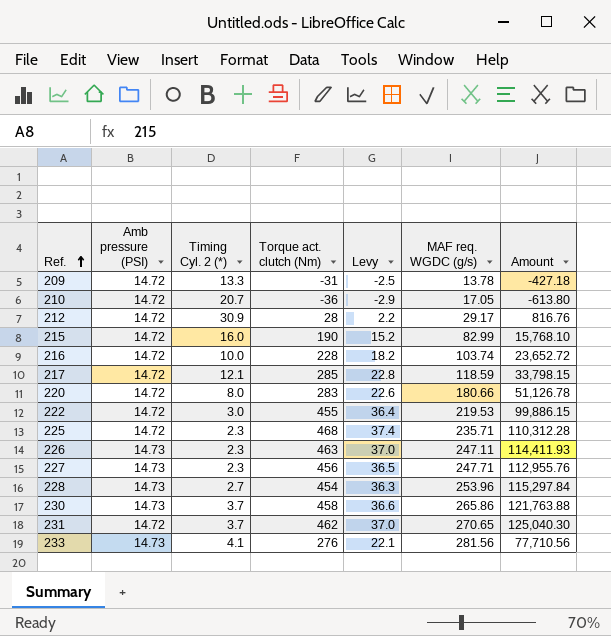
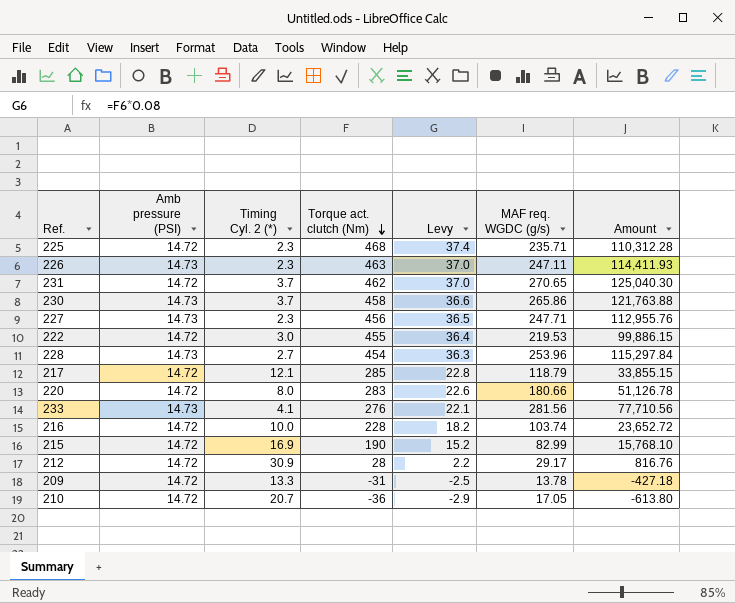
row order: Ref. ascending -> Torque act. clutch (Nm) descending
217 | MAF req. WGDC (g/s): 118.59 -> 118.79
217 | Amount: 33,798.15 -> 33,855.15
215 | Timing Cyl. 2 (*): 16.0 -> 16.9

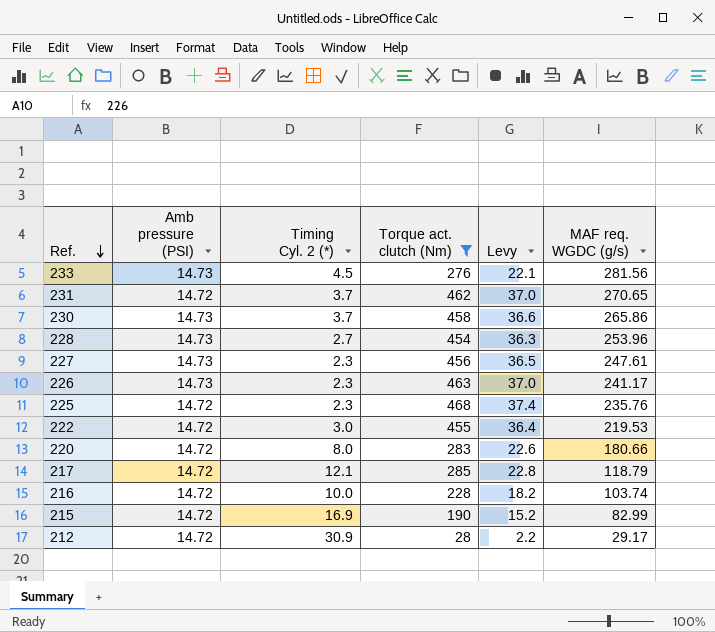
filter: none -> Torque act. clutch (Nm) >= 28
row order: Torque act. clutch (Nm) descending -> Ref. descending
column Amount | formula: [Torque act. clutch (Nm)] * [MAF req. WGDC (g/s)] -> none
233 | Timing Cyl. 2 (*): 4.1 -> 4.5
227 | MAF req. WGDC (g/s): 247.71 -> 247.61
226 | MAF req. WGDC (g/s): 247.11 -> 241.17
225 | MAF req. WGDC (g/s): 235.71 -> 235.76

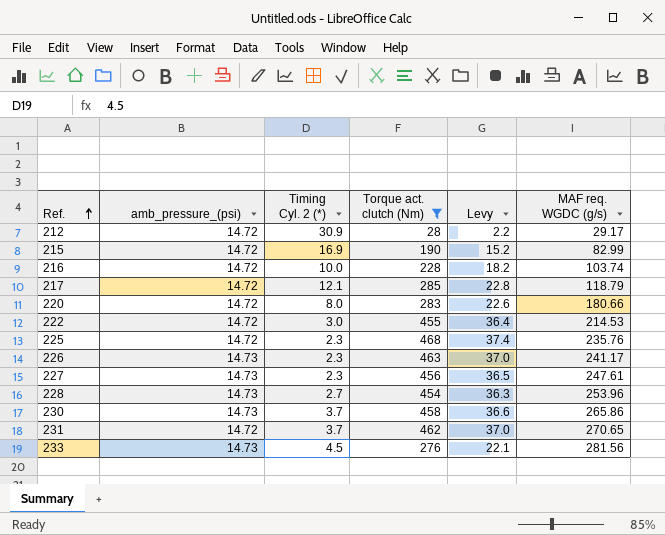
row order: Ref. descending -> Ref. ascending
column name: Amb pressure (PSI) -> amb_pressure_(psi)
222 | MAF req. WGDC (g/s): 219.53 -> 214.53

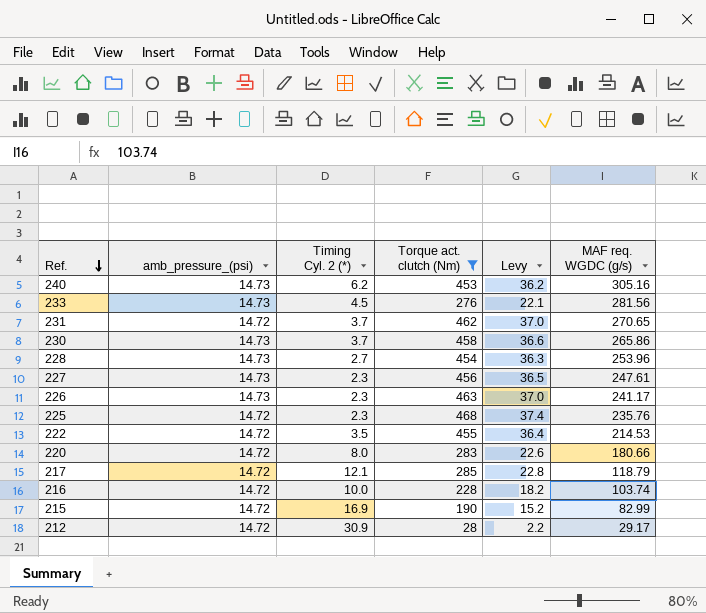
row order: Ref. ascending -> Ref. descending
row 240: none -> 14.73 | 6.2 | 453 | 36.2 | 305.16
222 | Timing Cyl. 2 (*): 3.0 -> 3.5

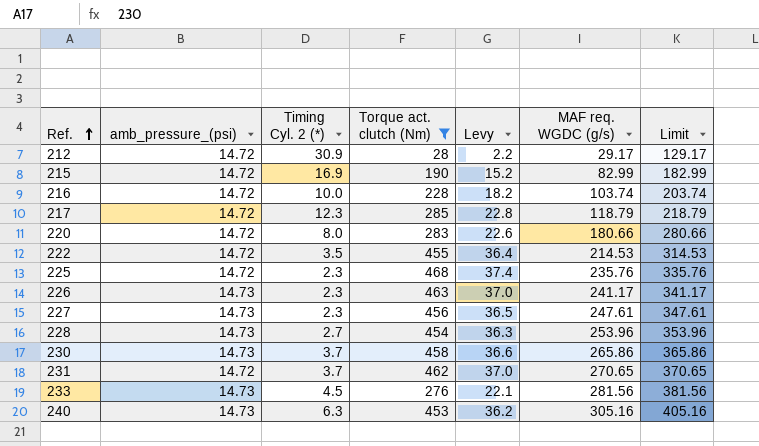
row order: Ref. descending -> Ref. ascending
column Limit | formula: none -> [MAF req. WGDC (g/s)] + 100
217 | Timing Cyl. 2 (*): 12.1 -> 12.3
240 | Timing Cyl. 2 (*): 6.2 -> 6.3

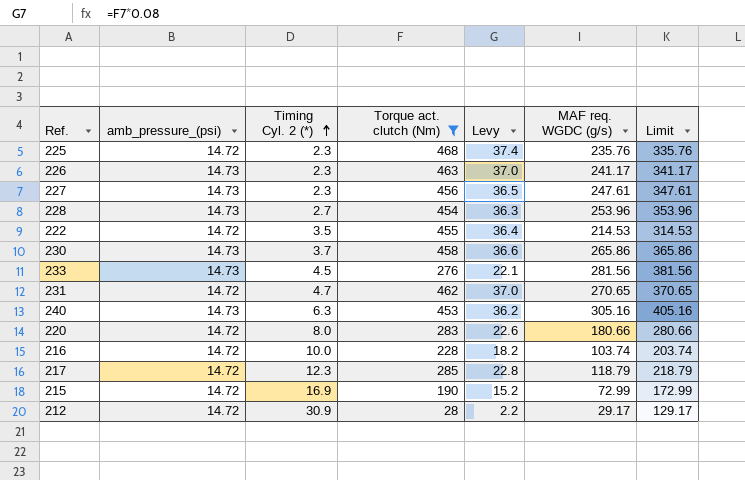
row order: Ref. ascending -> Timing Cyl. 2 (*) ascending
231 | Timing Cyl. 2 (*): 3.7 -> 4.7
215 | MAF req. WGDC (g/s): 82.99 -> 72.99
215 | Limit: 182.99 -> 172.99

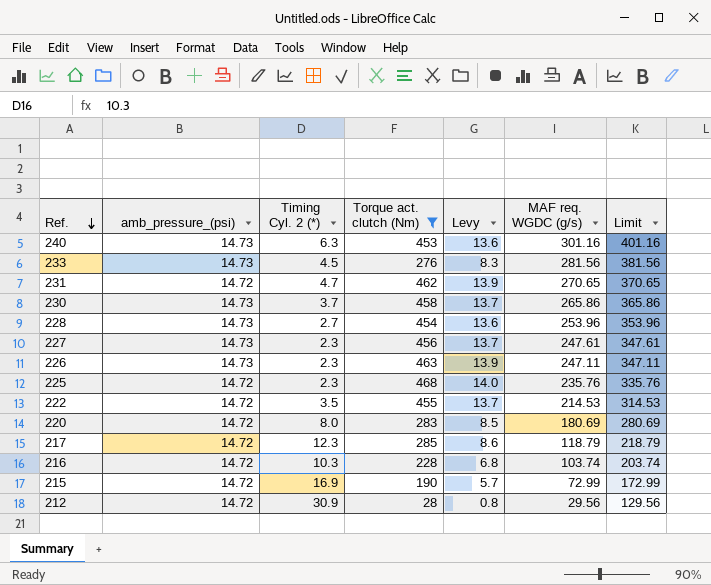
row order: Timing Cyl. 2 (*) ascending -> Ref. descending
column Levy | formula: [Torque act. clutch (Nm)] * 0.08 -> [Torque act. clutch (Nm)] * 0.03
240 | MAF req. WGDC (g/s): 305.16 -> 301.16
240 | Limit: 405.16 -> 401.16
226 | MAF req. WGDC (g/s): 241.17 -> 247.11
226 | Limit: 341.17 -> 347.11
220 | MAF req. WGDC (g/s): 180.66 -> 180.69
220 | Limit: 280.66 -> 280.69
216 | Timing Cyl. 2 (*): 10.0 -> 10.3
212 | MAF req. WGDC (g/s): 29.17 -> 29.56
212 | Limit: 129.17 -> 129.56

